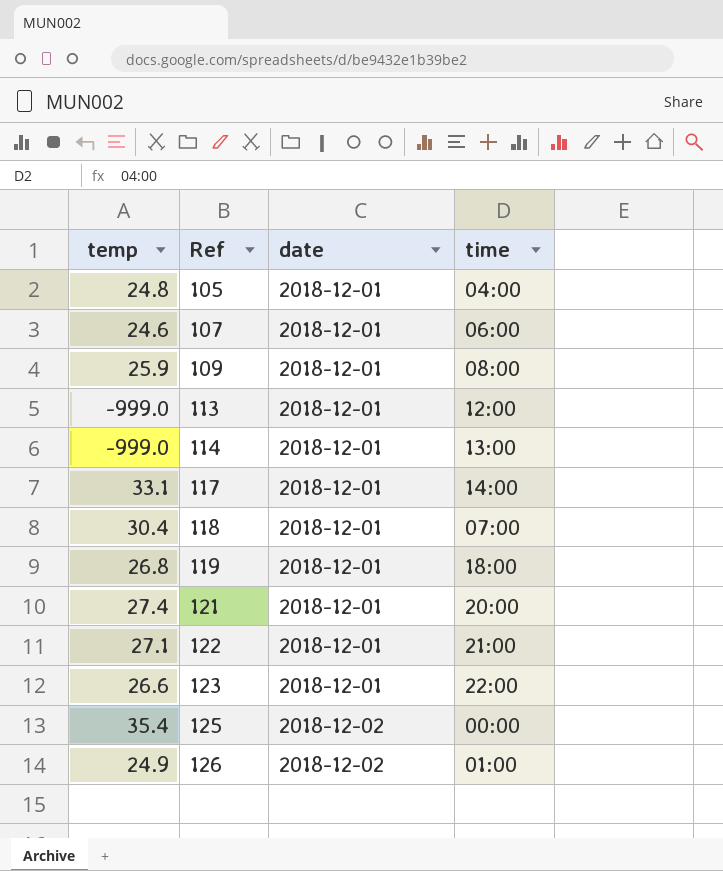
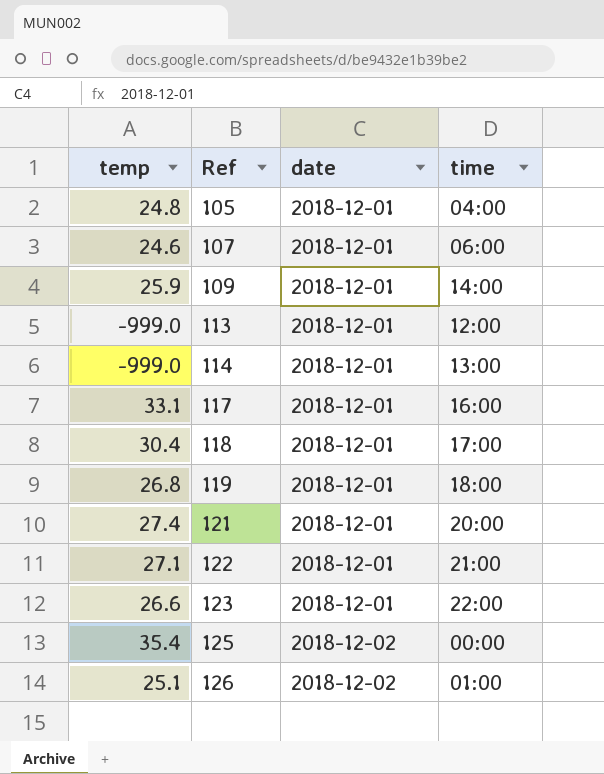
109 | time: 08:00 -> 14:00
117 | time: 14:00 -> 16:00
118 | time: 07:00 -> 17:00
126 | temp: 24.9 -> 25.1

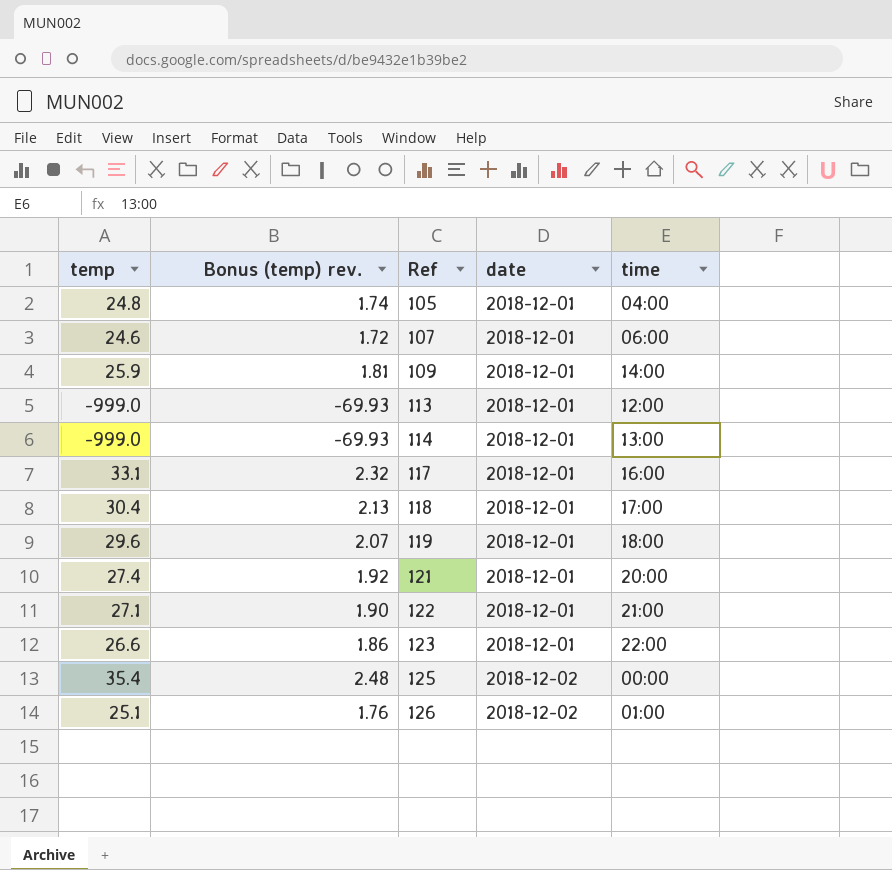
column Bonus (temp) rev. | formula: none -> [temp] * 0.07
119 | temp: 26.8 -> 29.6

